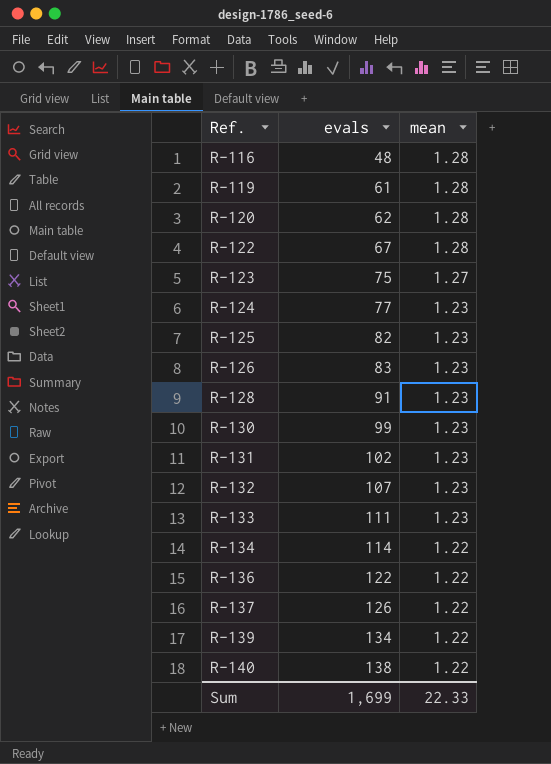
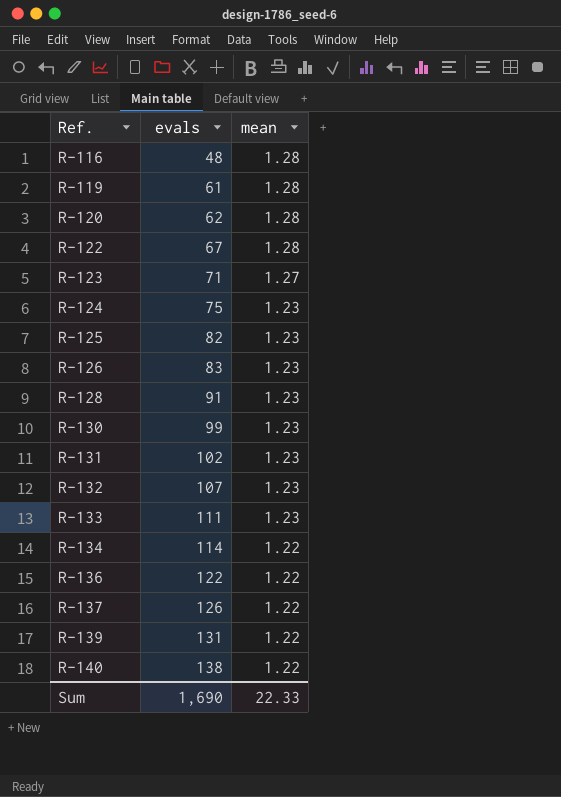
R-123 | evals: 75 -> 71
R-124 | evals: 77 -> 75
R-139 | evals: 134 -> 131
Sum | evals: 1,699 -> 1,690

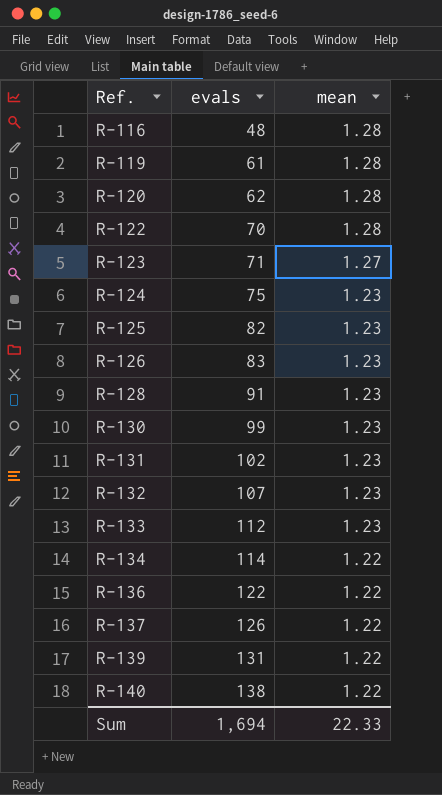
R-122 | evals: 67 -> 70
R-133 | evals: 111 -> 112
Sum | evals: 1,690 -> 1,694

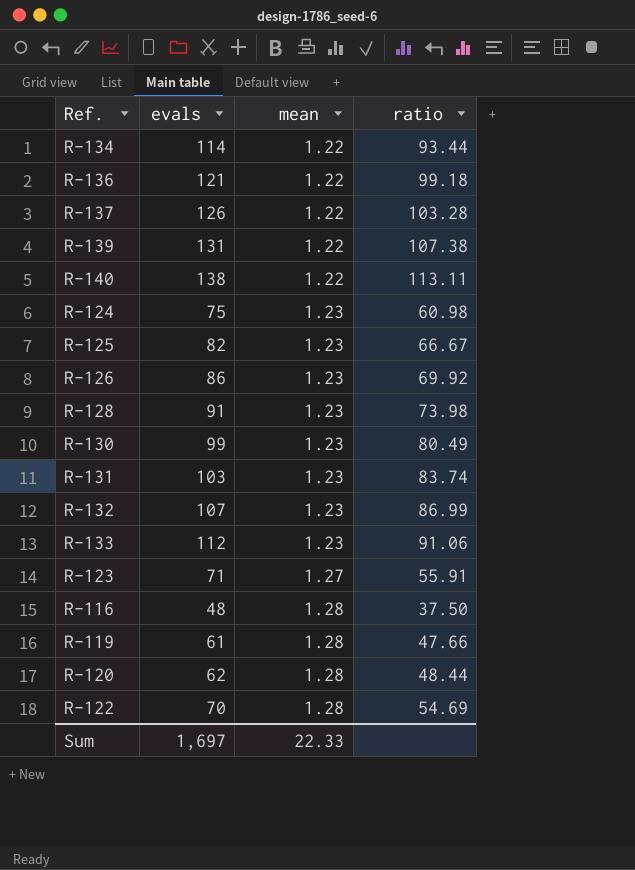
row order: Ref. ascending -> mean ascending
column ratio | formula: none -> [evals] / [mean]
R-136 | evals: 122 -> 121
R-126 | evals: 83 -> 86
R-131 | evals: 102 -> 103
Sum | evals: 1,694 -> 1,697

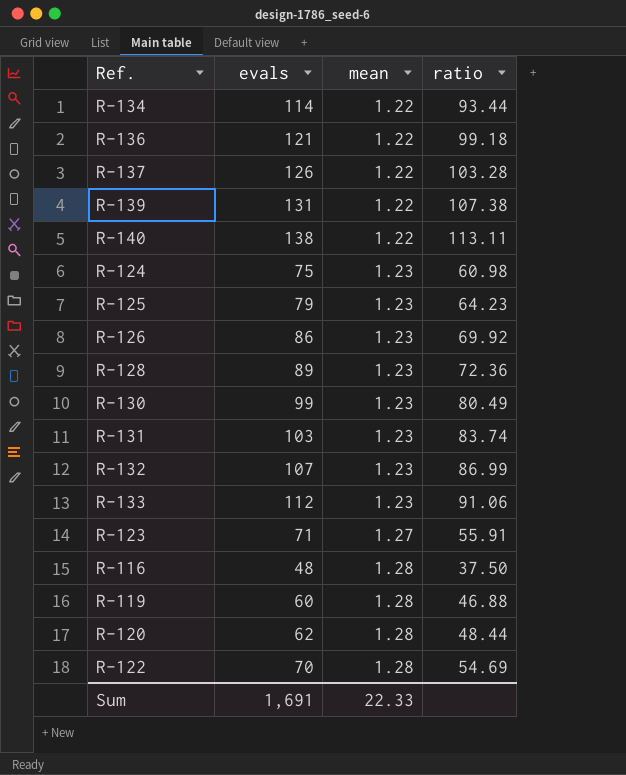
R-125 | evals: 82 -> 79
R-125 | ratio: 66.67 -> 64.23
R-128 | evals: 91 -> 89
R-128 | ratio: 73.98 -> 72.36
R-119 | evals: 61 -> 60
R-119 | ratio: 47.66 -> 46.88
Sum | evals: 1,697 -> 1,691

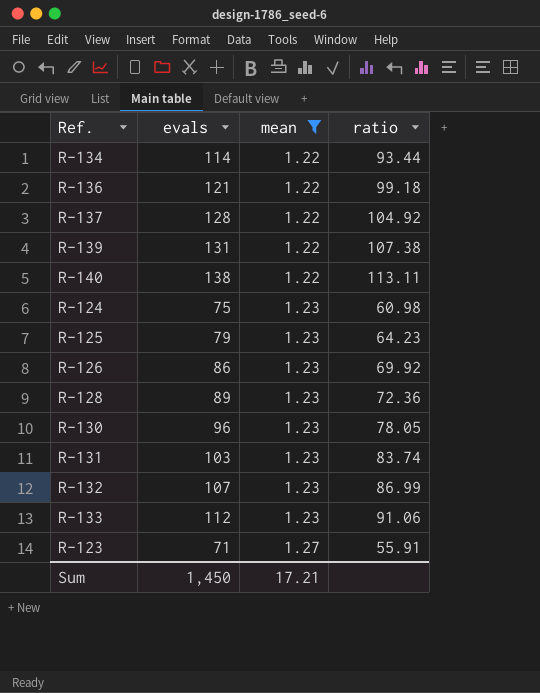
filter: none -> mean != 1.28
R-137 | evals: 126 -> 128
R-137 | ratio: 103.28 -> 104.92
R-130 | evals: 99 -> 96
R-130 | ratio: 80.49 -> 78.05
Sum | evals: 1,691 -> 1,450
Sum | mean: 22.33 -> 17.21

